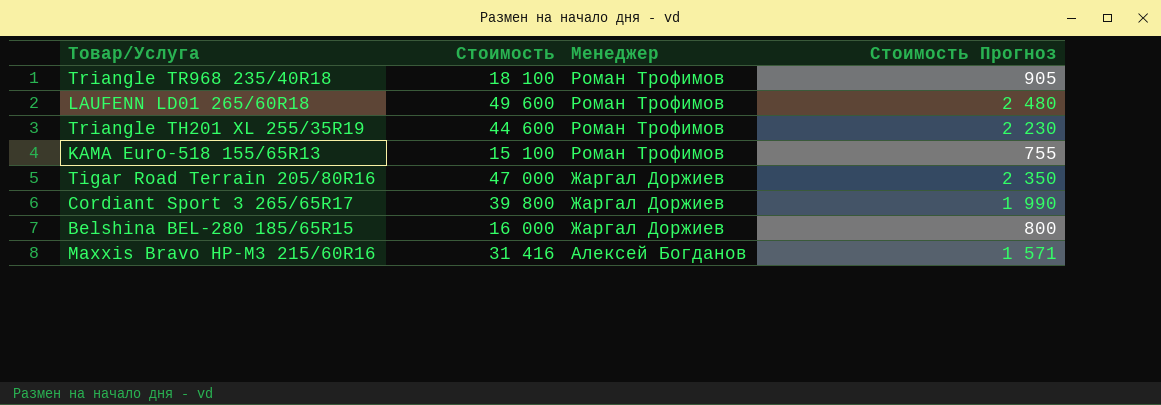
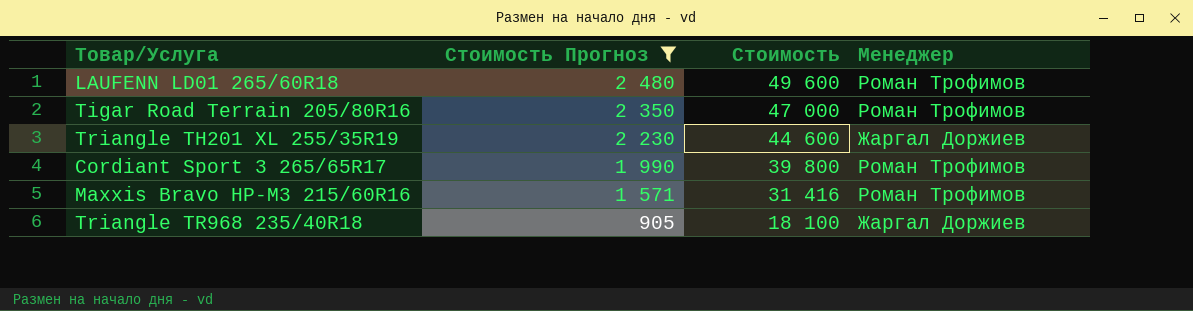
filter: none -> Стоимость Прогноз >= 905
row order: Менеджер descending -> Стоимость Прогноз descending
column Стоимость Прогноз | position: 4 -> 2
Tigar Road Terrain 205/80R16 | Менеджер: Жаргал Доржиев -> Роман Трофимов
Triangle TH201 XL 255/35R19 | Менеджер: Роман Трофимов -> Жаргал Доржиев
Cordiant Sport 3 265/65R17 | Менеджер: Жаргал Доржиев -> Роман Трофимов
Maxxis Bravo HP-M3 215/60R16 | Менеджер: Алексей Богданов -> Роман Трофимов
Triangle TR968 235/40R18 | Менеджер: Роман Трофимов -> Жаргал Доржиев

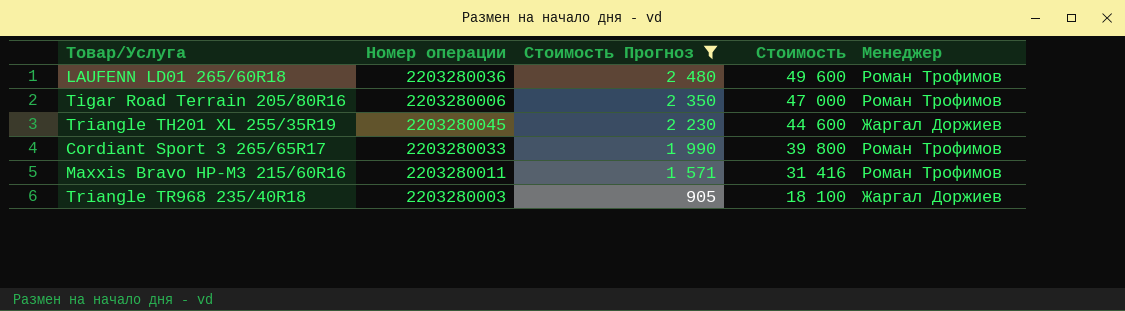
column Номер операции | position: none -> 2

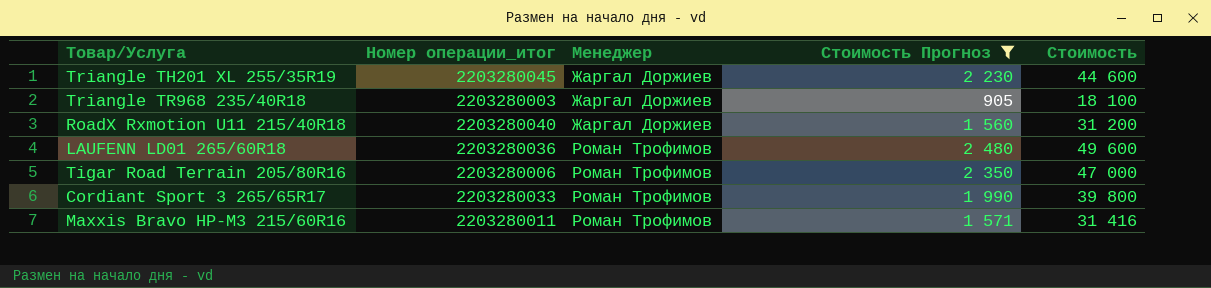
row order: Стоимость Прогноз descending -> Менеджер ascending
column name: Номер операции -> Номер операции_итог
column Менеджер | position: 5 -> 3
row RoadX Rxmotion U11 215/40R18: none -> 2203280040 | Жаргал Доржиев | 1 560 | 31 200

